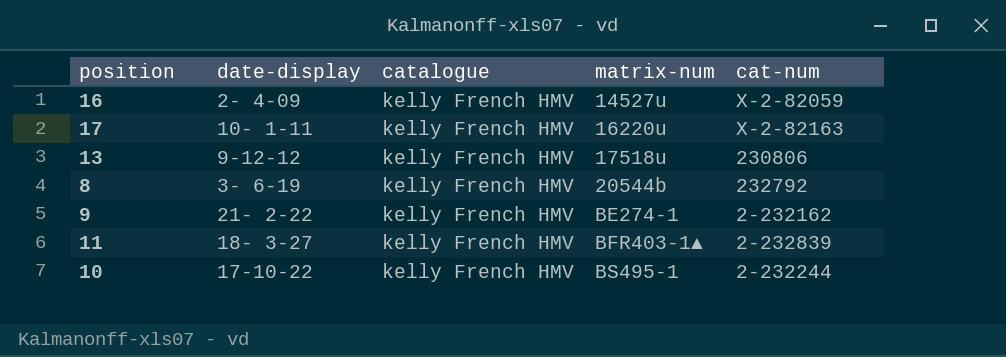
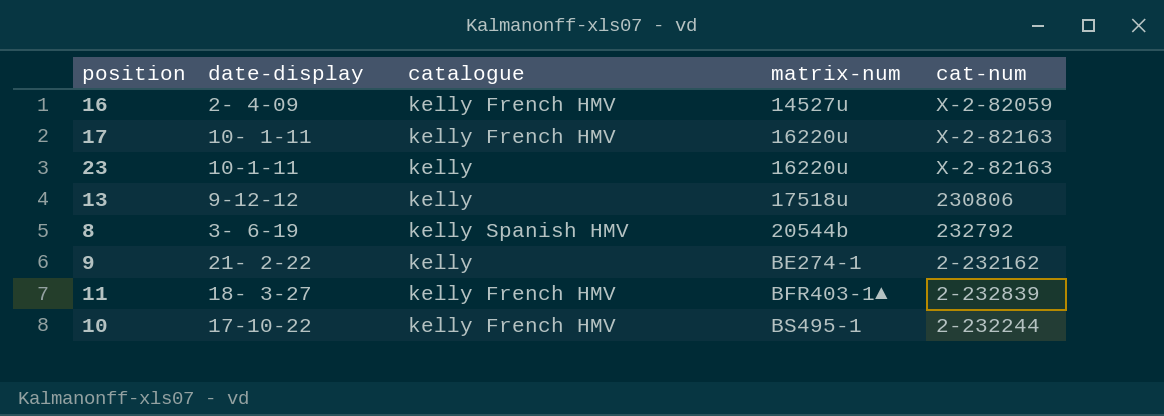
row 23: none -> 10-1-11 | kelly | 16220u | X-2-82163
13 | catalogue: kelly French HMV -> kelly
8 | catalogue: kelly French HMV -> kelly Spanish HMV
9 | catalogue: kelly French HMV -> kelly

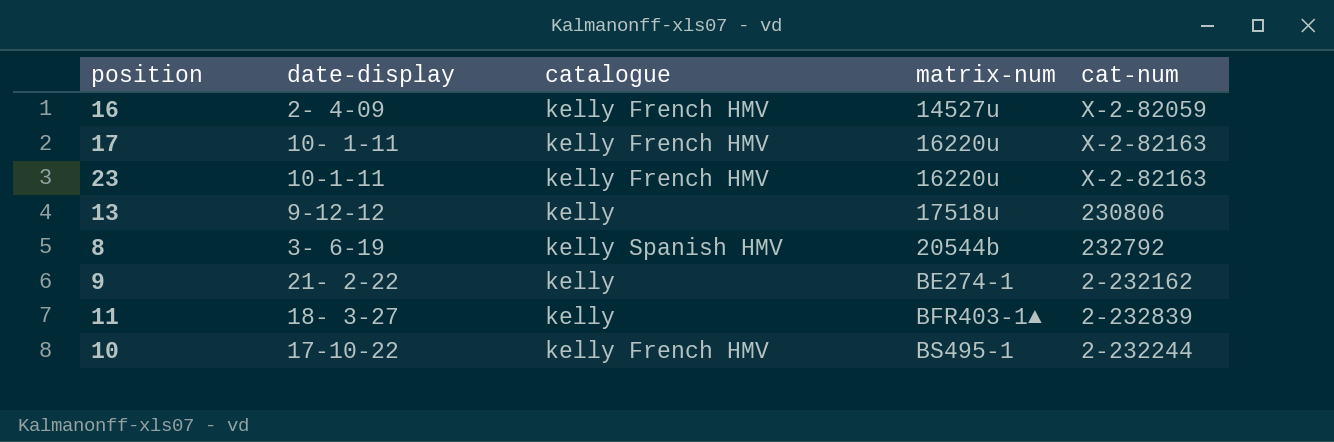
23 | catalogue: kelly -> kelly French HMV
11 | catalogue: kelly French HMV -> kelly

